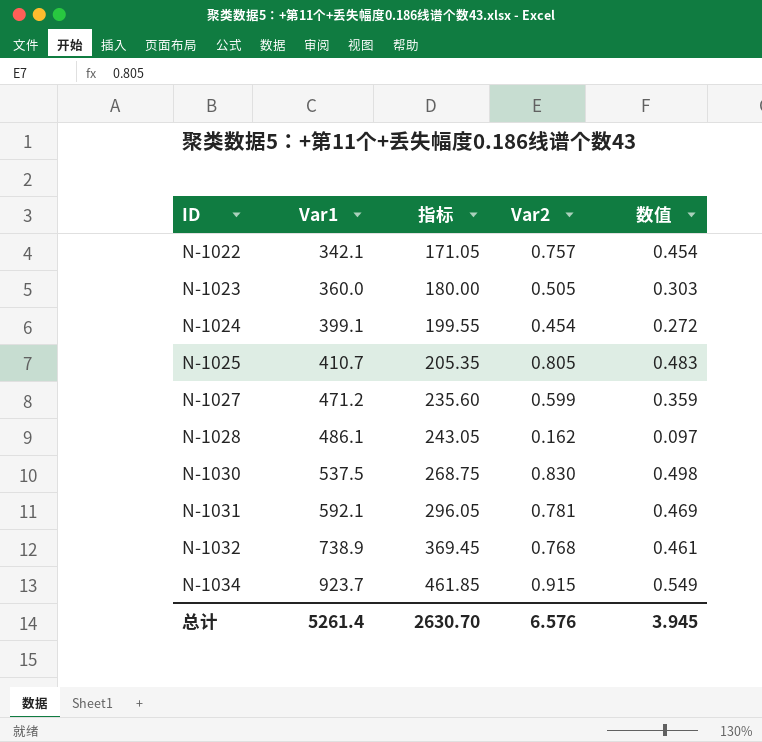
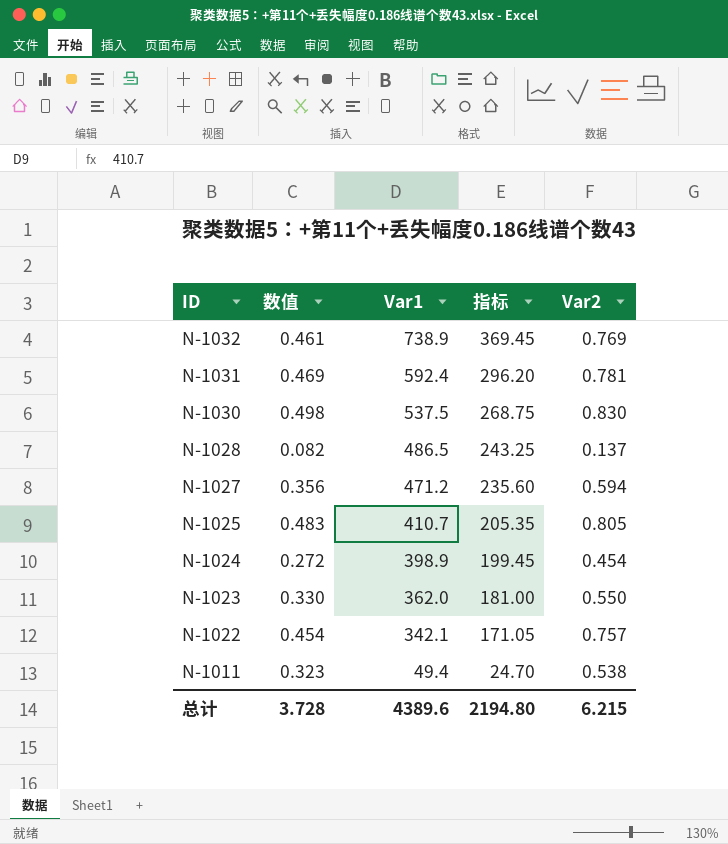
row order: ID ascending -> ID descending
column 数值 | position: 5 -> 2
row N-1034: 923.7 | 461.85 | 0.915 | 0.549 -> none
N-1032 | Var2: 0.768 -> 0.769
N-1031 | Var1: 592.1 -> 592.4
N-1031 | 指标: 296.05 -> 296.20
N-1028 | 数值: 0.097 -> 0.082
N-1028 | Var1: 486.1 -> 486.5
N-1028 | 指标: 243.05 -> 243.25
N-1028 | Var2: 0.162 -> 0.137
N-1027 | 数值: 0.359 -> 0.356
N-1027 | Var2: 0.599 -> 0.594
N-1024 | Var1: 399.1 -> 398.9
N-1024 | 指标: 199.55 -> 199.45
N-1023 | 数值: 0.303 -> 0.330
N-1023 | Var1: 360.0 -> 362.0
N-1023 | 指标: 180.00 -> 181.00
N-1023 | Var2: 0.505 -> 0.550
row N-1011: none -> 0.323 | 49.4 | 24.70 | 0.538
总计 | 数值: 3.945 -> 3.728
总计 | Var1: 5261.4 -> 4389.6
总计 | 指标: 2630.70 -> 2194.80
总计 | Var2: 6.576 -> 6.215

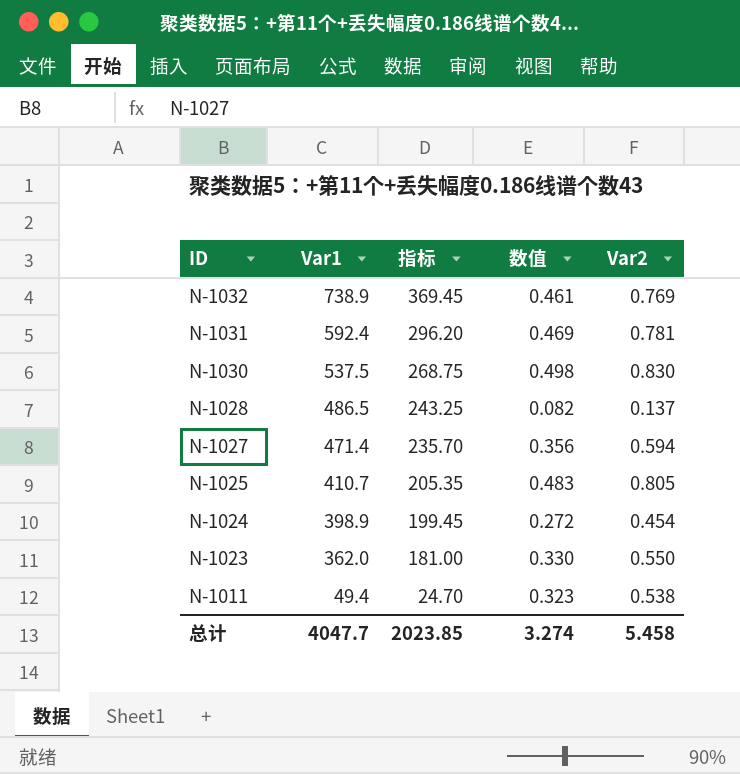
column 数值 | position: 2 -> 4
row N-1022: 0.454 | 342.1 | 171.05 | 0.757 -> none
N-1027 | Var1: 471.2 -> 471.4
N-1027 | 指标: 235.60 -> 235.70
总计 | Var1: 4389.6 -> 4047.7
总计 | 指标: 2194.80 -> 2023.85
总计 | 数值: 3.728 -> 3.274
总计 | Var2: 6.215 -> 5.458

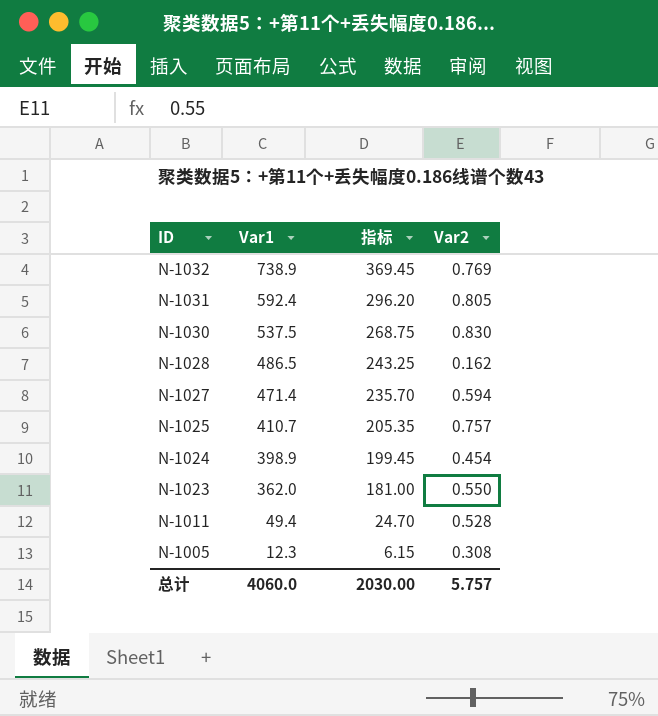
column 数值 | formula: [Var2] * 0.6 -> none
N-1031 | Var2: 0.781 -> 0.805
N-1028 | Var2: 0.137 -> 0.162
N-1025 | Var2: 0.805 -> 0.757
N-1011 | Var2: 0.538 -> 0.528
row N-1005: none -> 12.3 | 6.15 | 0.308
总计 | Var1: 4047.7 -> 4060.0
总计 | 指标: 2023.85 -> 2030.00
总计 | Var2: 5.458 -> 5.757

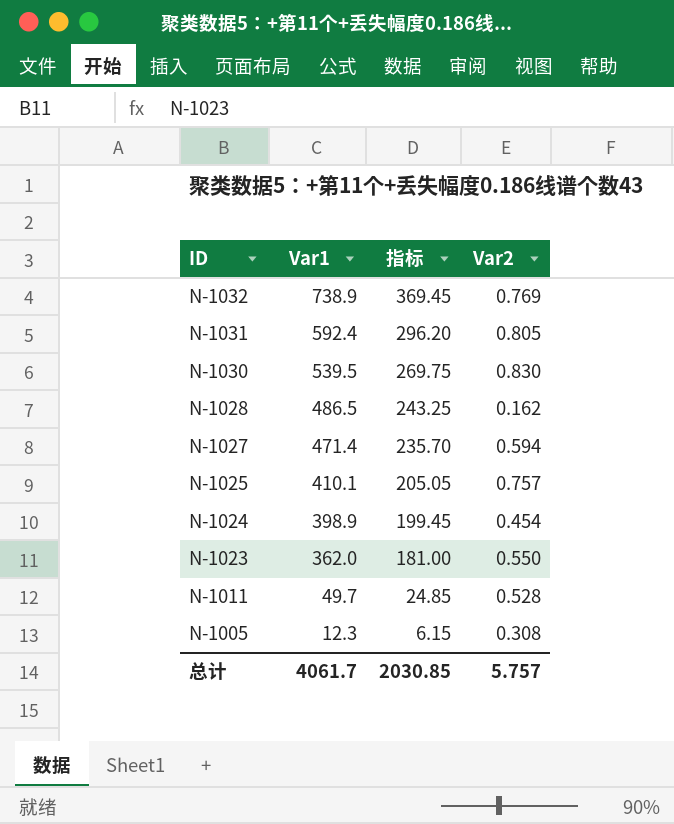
N-1030 | Var1: 537.5 -> 539.5
N-1030 | 指标: 268.75 -> 269.75
N-1025 | Var1: 410.7 -> 410.1
N-1025 | 指标: 205.35 -> 205.05
N-1011 | Var1: 49.4 -> 49.7
N-1011 | 指标: 24.70 -> 24.85
总计 | Var1: 4060.0 -> 4061.7
总计 | 指标: 2030.00 -> 2030.85

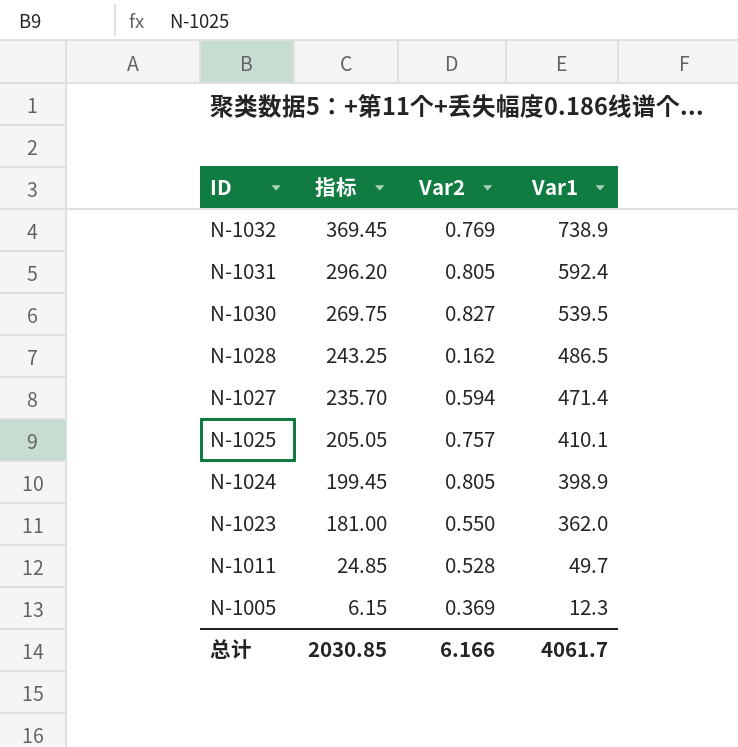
column Var1 | position: 2 -> 4
N-1030 | Var2: 0.830 -> 0.827
N-1024 | Var2: 0.454 -> 0.805
N-1005 | Var2: 0.308 -> 0.369
总计 | Var2: 5.757 -> 6.166

